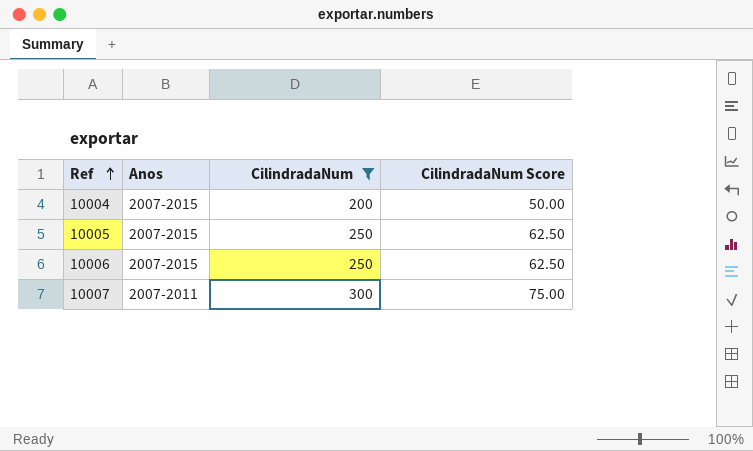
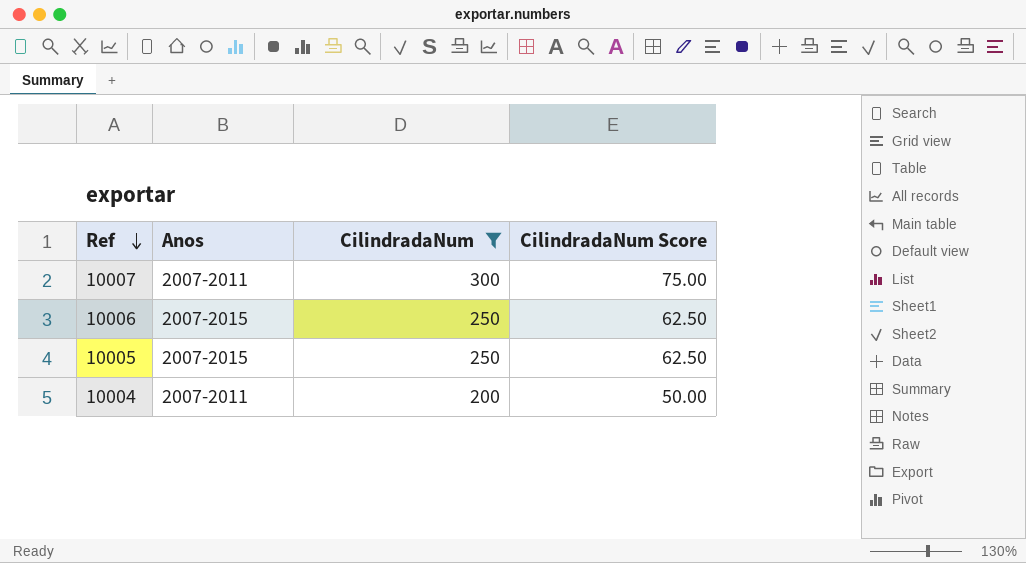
row order: Ref ascending -> Ref descending
10004 | Anos: 2007-2015 -> 2007-2011

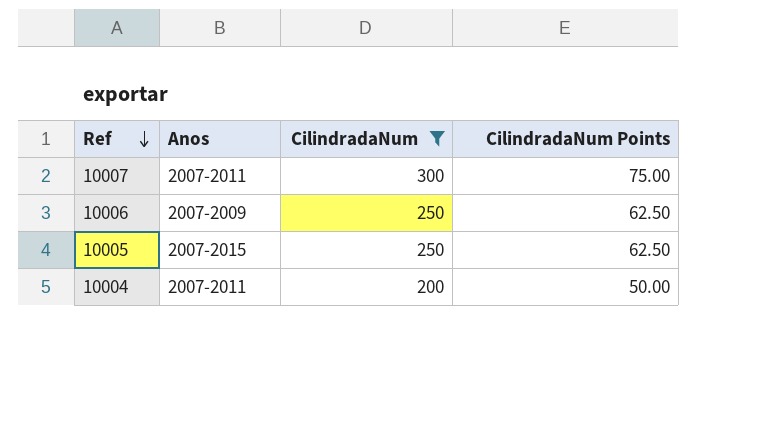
column name: CilindradaNum Score -> CilindradaNum Points
10006 | Anos: 2007-2015 -> 2007-2009

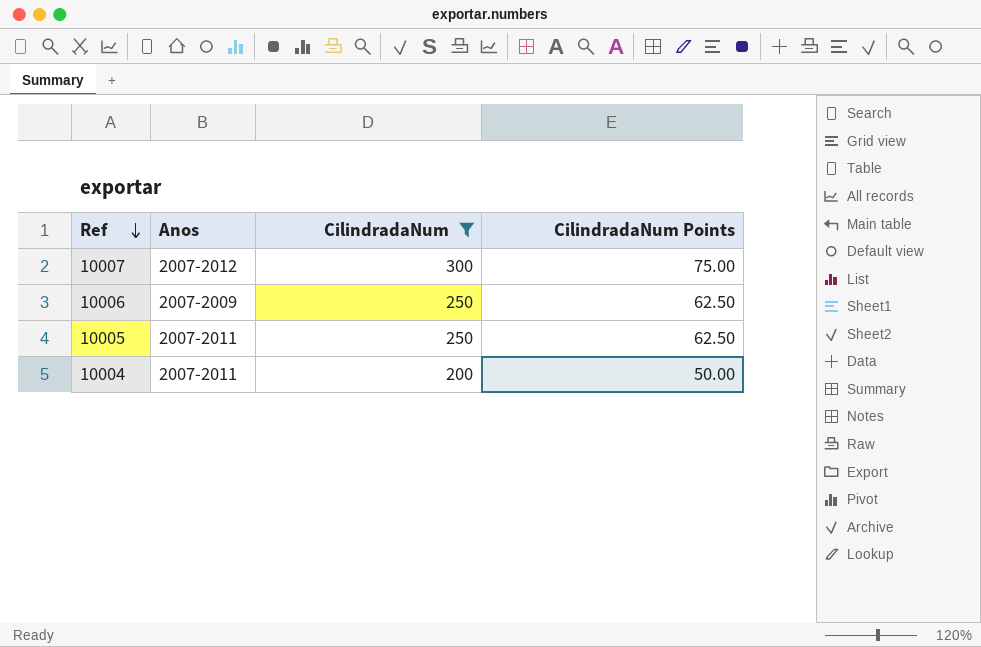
10007 | Anos: 2007-2011 -> 2007-2012
10005 | Anos: 2007-2015 -> 2007-2011

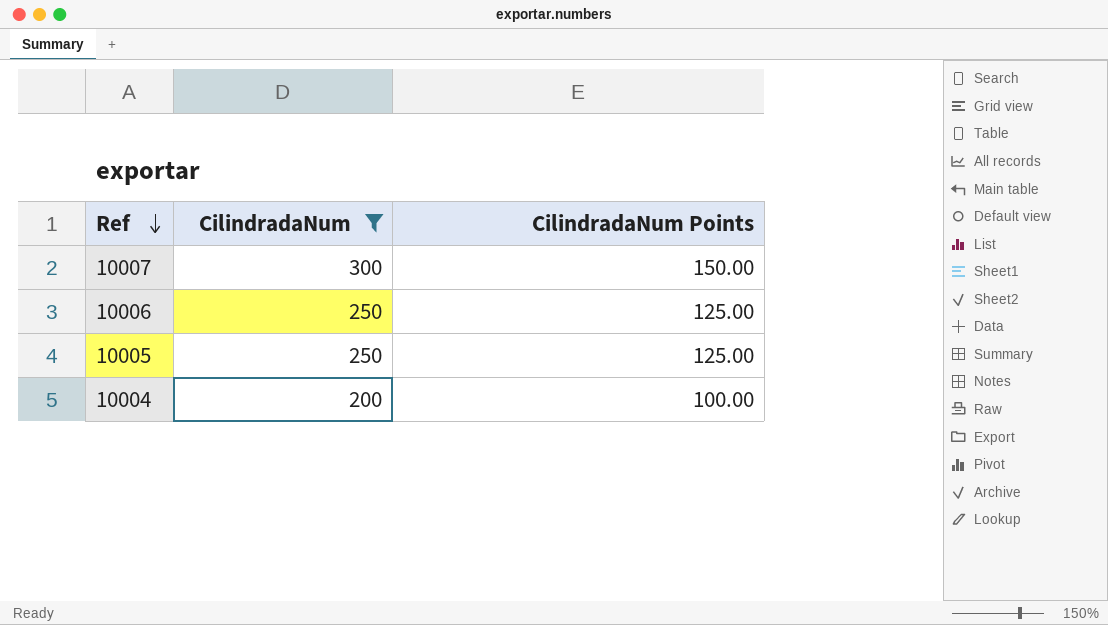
column Anos | position: 2 -> none
column CilindradaNum Points | formula: [CilindradaNum] * 0.25 -> [CilindradaNum] * 0.5

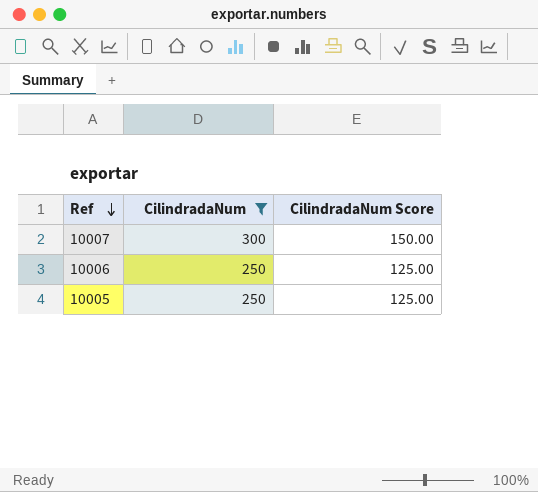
column name: CilindradaNum Points -> CilindradaNum Score
row 10004: 200 | 100.00 -> none

